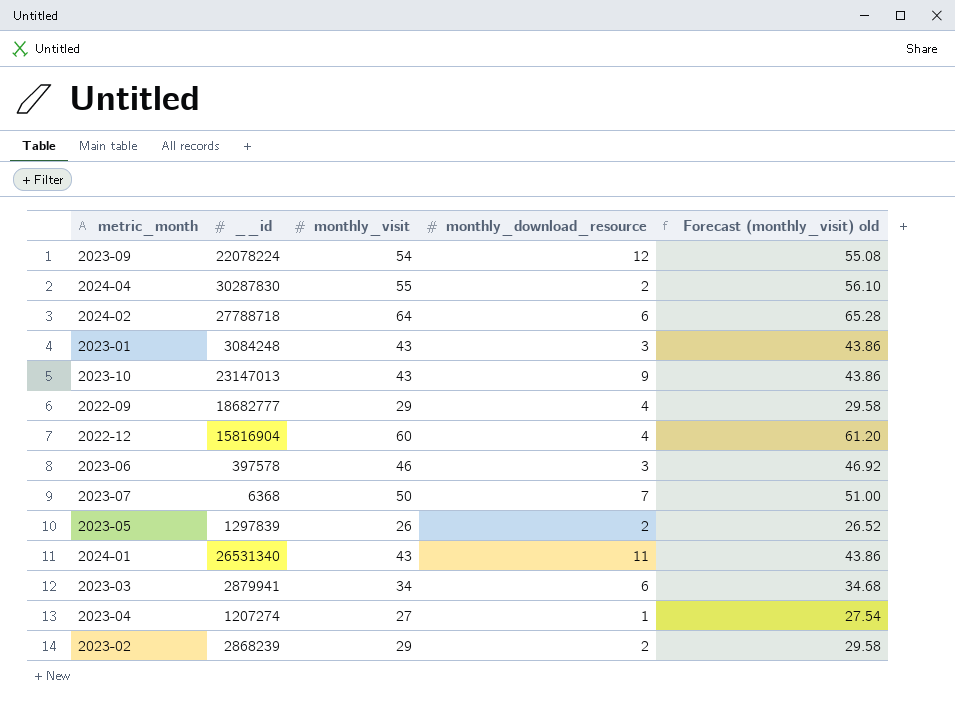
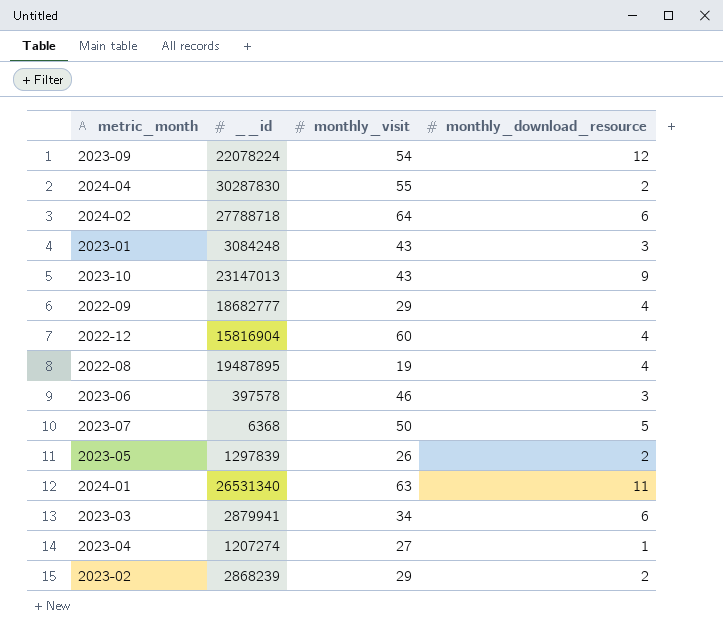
column Forecast (monthly_visit) old | formula: [monthly_visit] * 1.02 -> none
row 2022-08: none -> 19487895 | 19 | 4
2023-07 | monthly_download_resource: 7 -> 5
2024-01 | monthly_visit: 43 -> 63

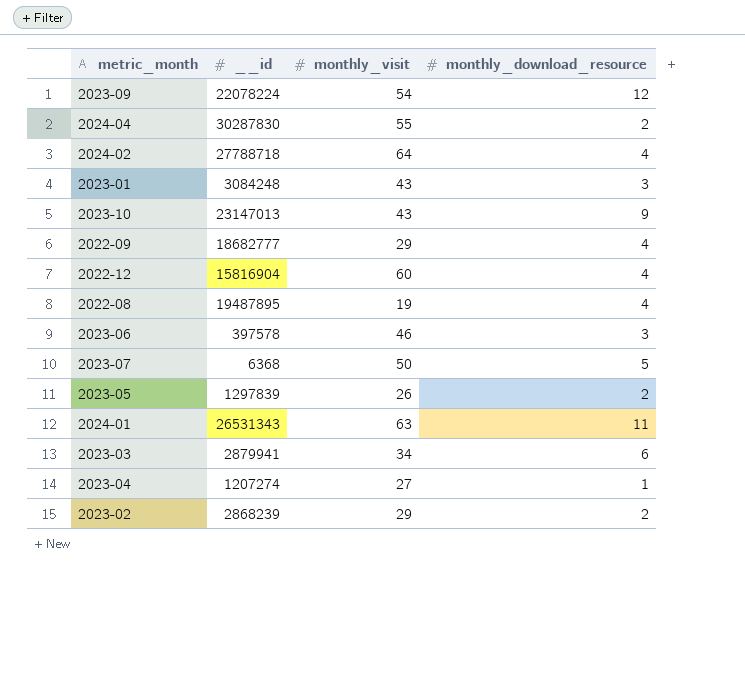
2024-02 | monthly_download_resource: 6 -> 4
2024-01 | __id: 26531340 -> 26531343

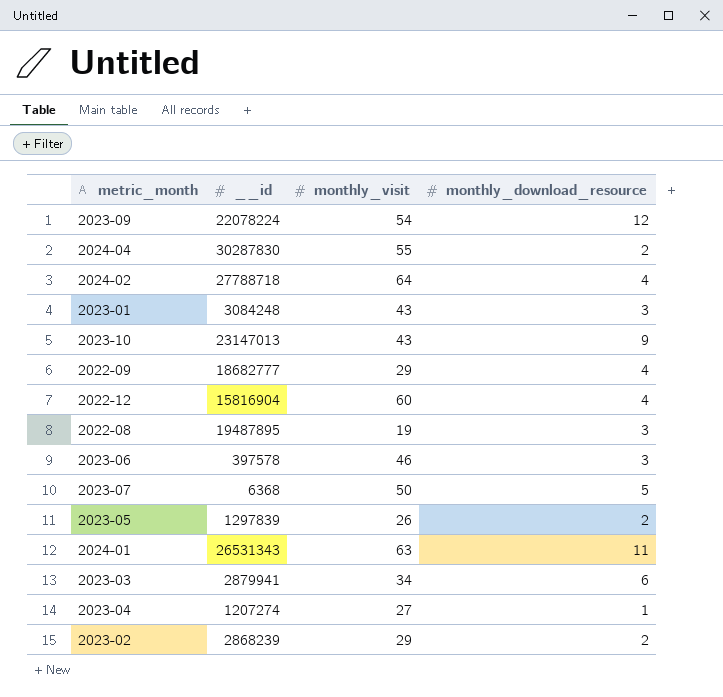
2022-08 | monthly_download_resource: 4 -> 3

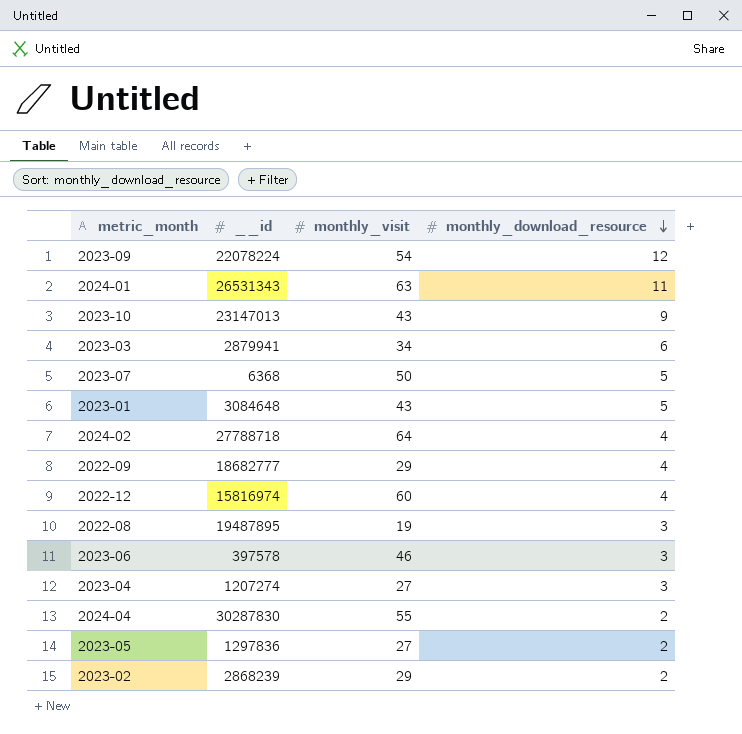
row order: none -> monthly_download_resource descending
2023-01 | __id: 3084248 -> 3084648
2023-01 | monthly_download_resource: 3 -> 5
2022-12 | __id: 15816904 -> 15816974
2023-04 | monthly_download_resource: 1 -> 3
2023-05 | __id: 1297839 -> 1297836
2023-05 | monthly_visit: 26 -> 27

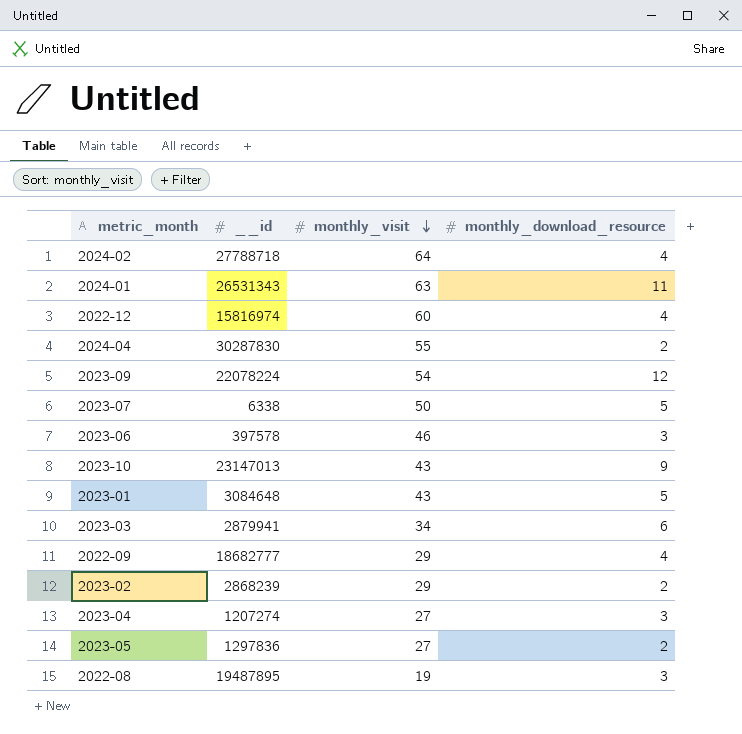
row order: monthly_download_resource descending -> monthly_visit descending
2023-07 | __id: 6368 -> 6338

